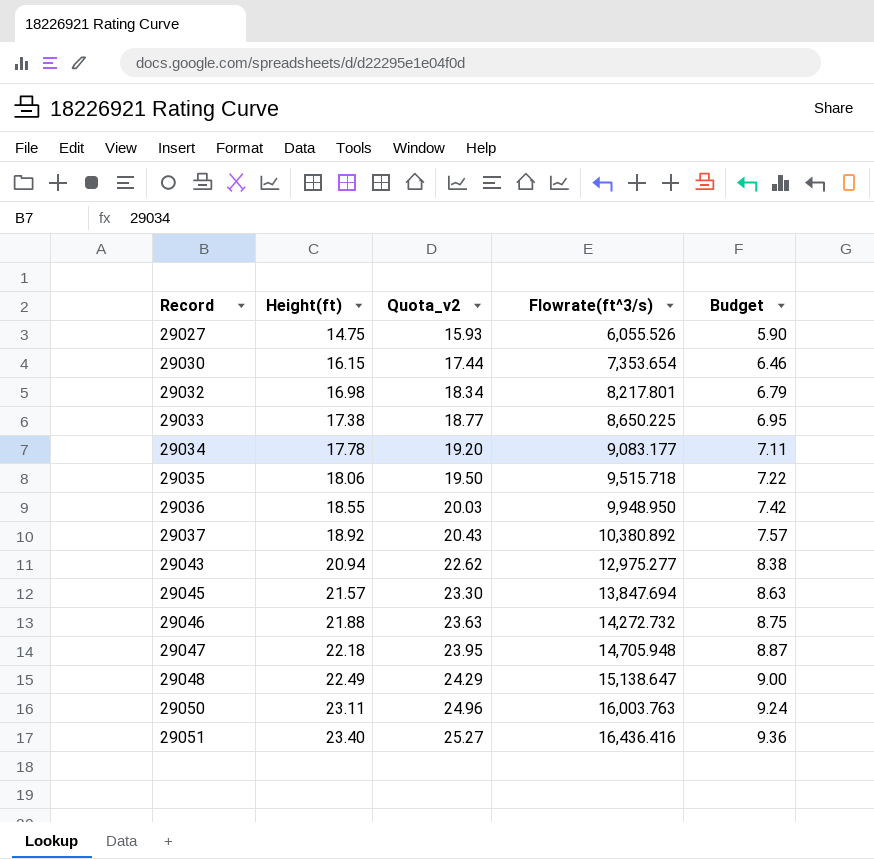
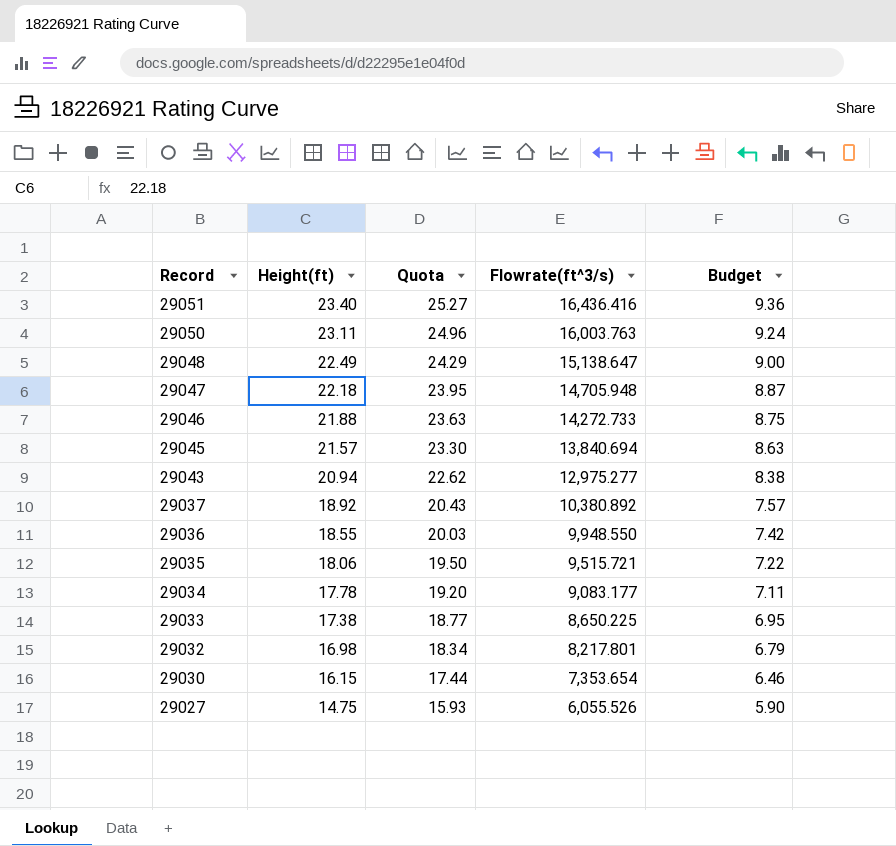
row order: Record ascending -> Record descending
column name: Quota_v2 -> Quota
29046 | Flowrate(ft^3/s): 14,272.732 -> 14,272.733
29045 | Flowrate(ft^3/s): 13,847.694 -> 13,840.694
29036 | Flowrate(ft^3/s): 9,948.950 -> 9,948.550
29035 | Flowrate(ft^3/s): 9,515.718 -> 9,515.721

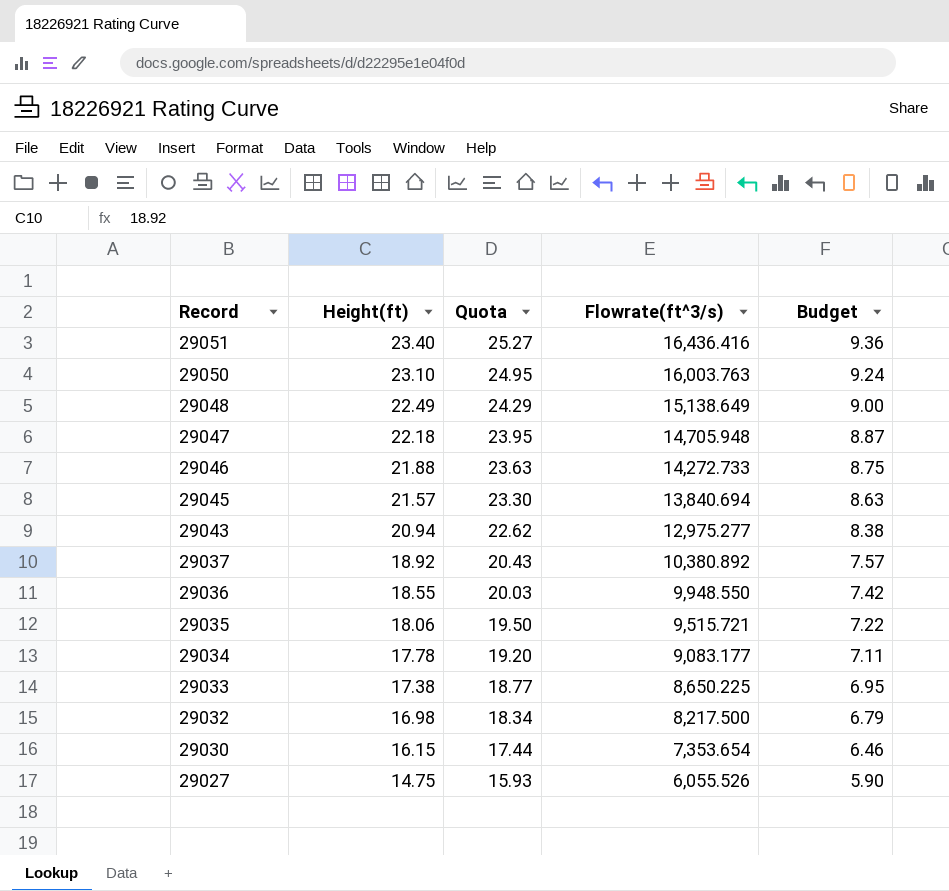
29050 | Height(ft): 23.11 -> 23.10
29050 | Quota: 24.96 -> 24.95
29048 | Flowrate(ft^3/s): 15,138.647 -> 15,138.649
29032 | Flowrate(ft^3/s): 8,217.801 -> 8,217.500

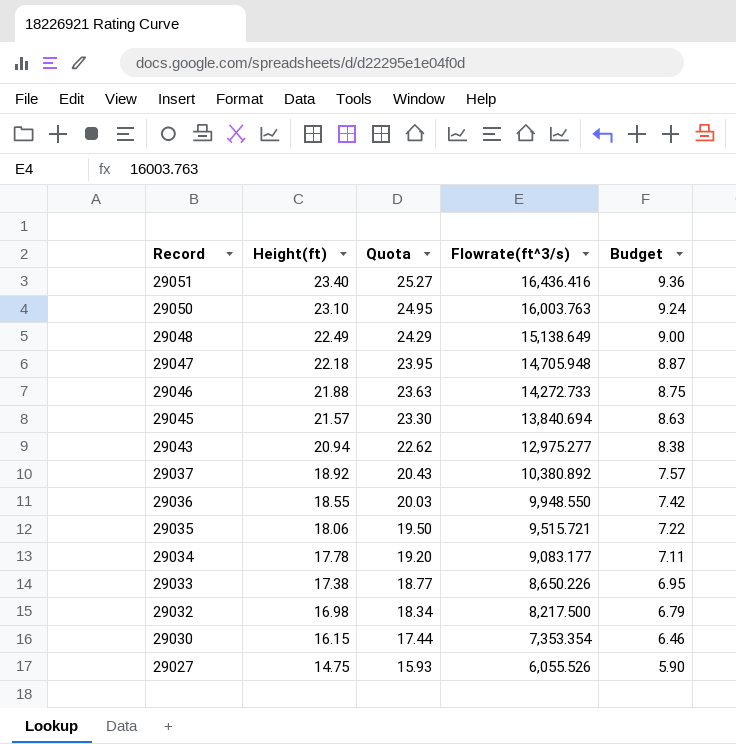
29033 | Flowrate(ft^3/s): 8,650.225 -> 8,650.226
29030 | Flowrate(ft^3/s): 7,353.654 -> 7,353.354

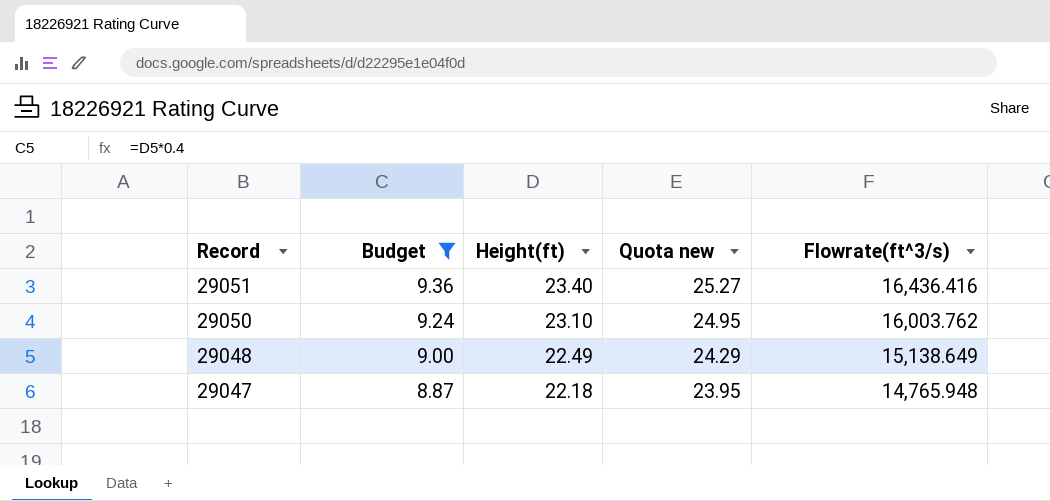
filter: none -> Budget >= 8.87
column Budget | position: 5 -> 2
column name: Quota -> Quota new
29050 | Flowrate(ft^3/s): 16,003.763 -> 16,003.762
29047 | Flowrate(ft^3/s): 14,705.948 -> 14,765.948

